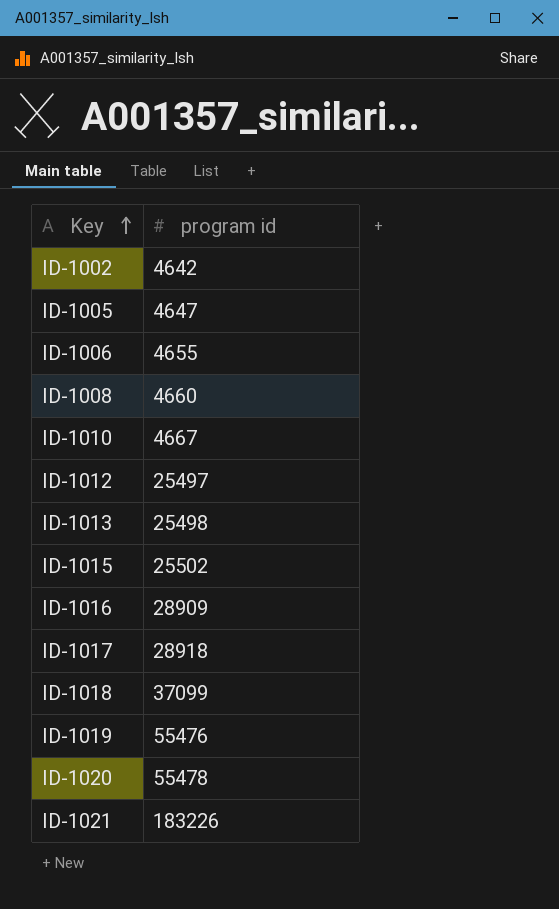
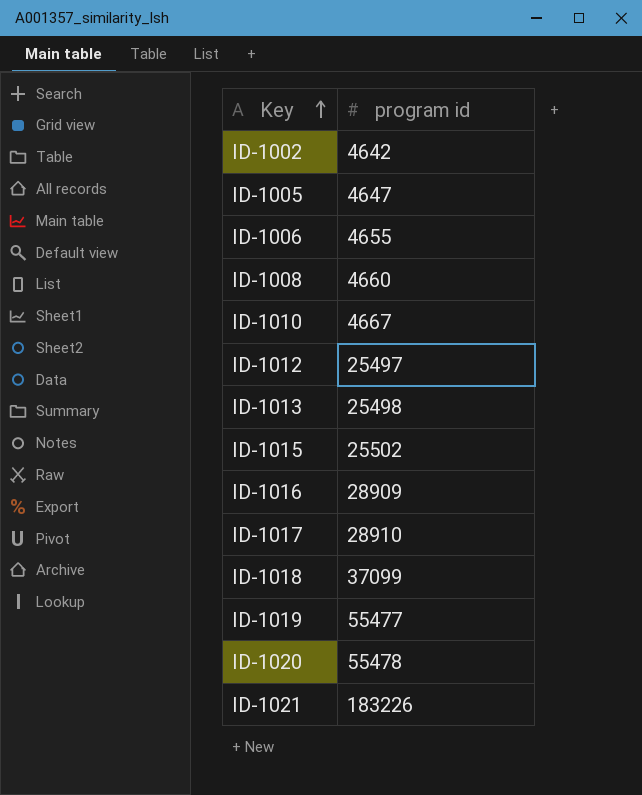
ID-1017 | program id: 28918 -> 28910
ID-1019 | program id: 55476 -> 55477

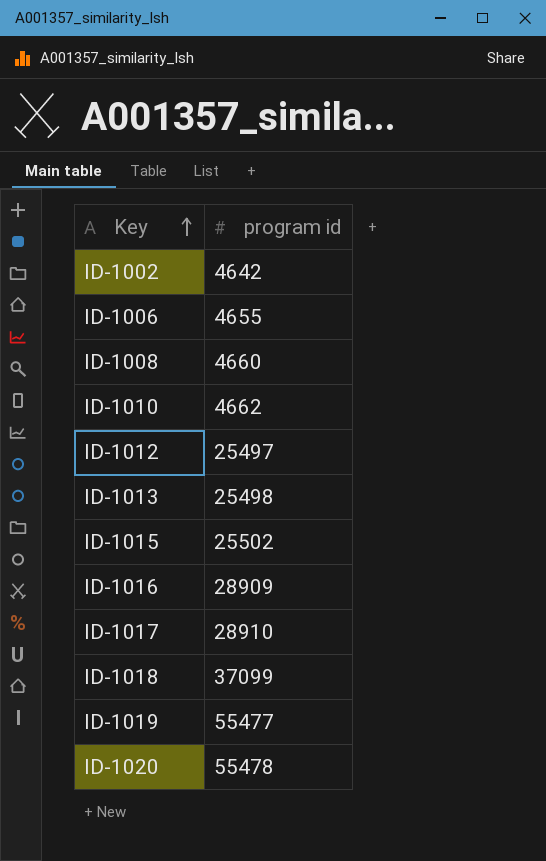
row ID-1005: 4647 -> none
row ID-1021: 183226 -> none
ID-1010 | program id: 4667 -> 4662

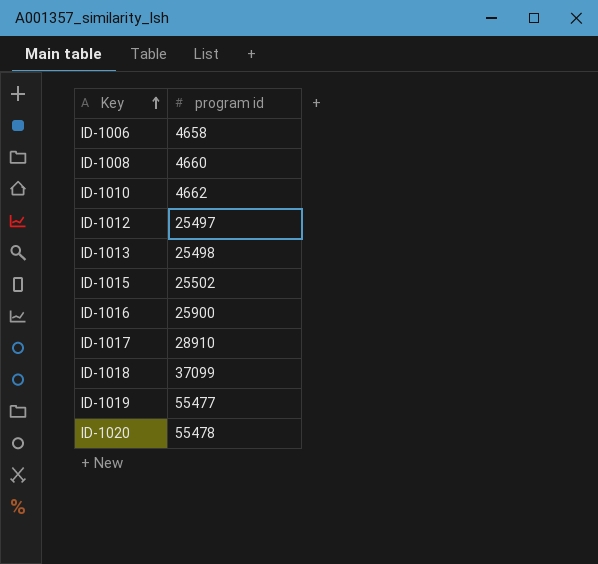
row ID-1002: 4642 -> none
ID-1006 | program id: 4655 -> 4658
ID-1016 | program id: 28909 -> 25900

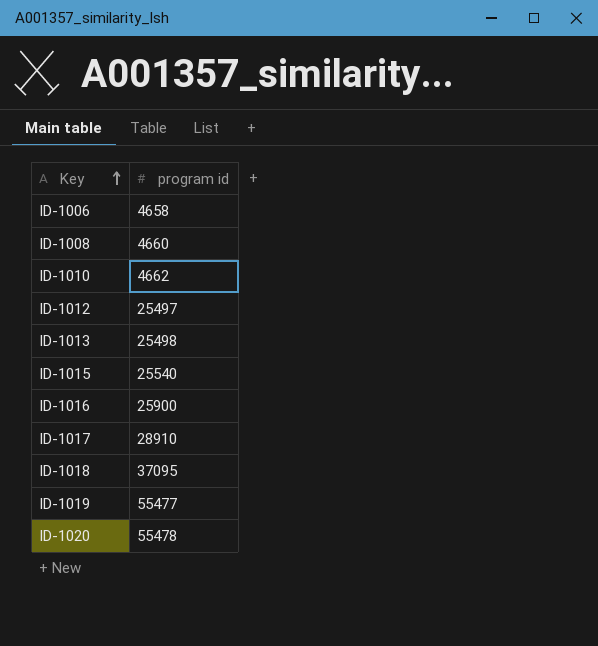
ID-1015 | program id: 25502 -> 25540
ID-1018 | program id: 37099 -> 37095

